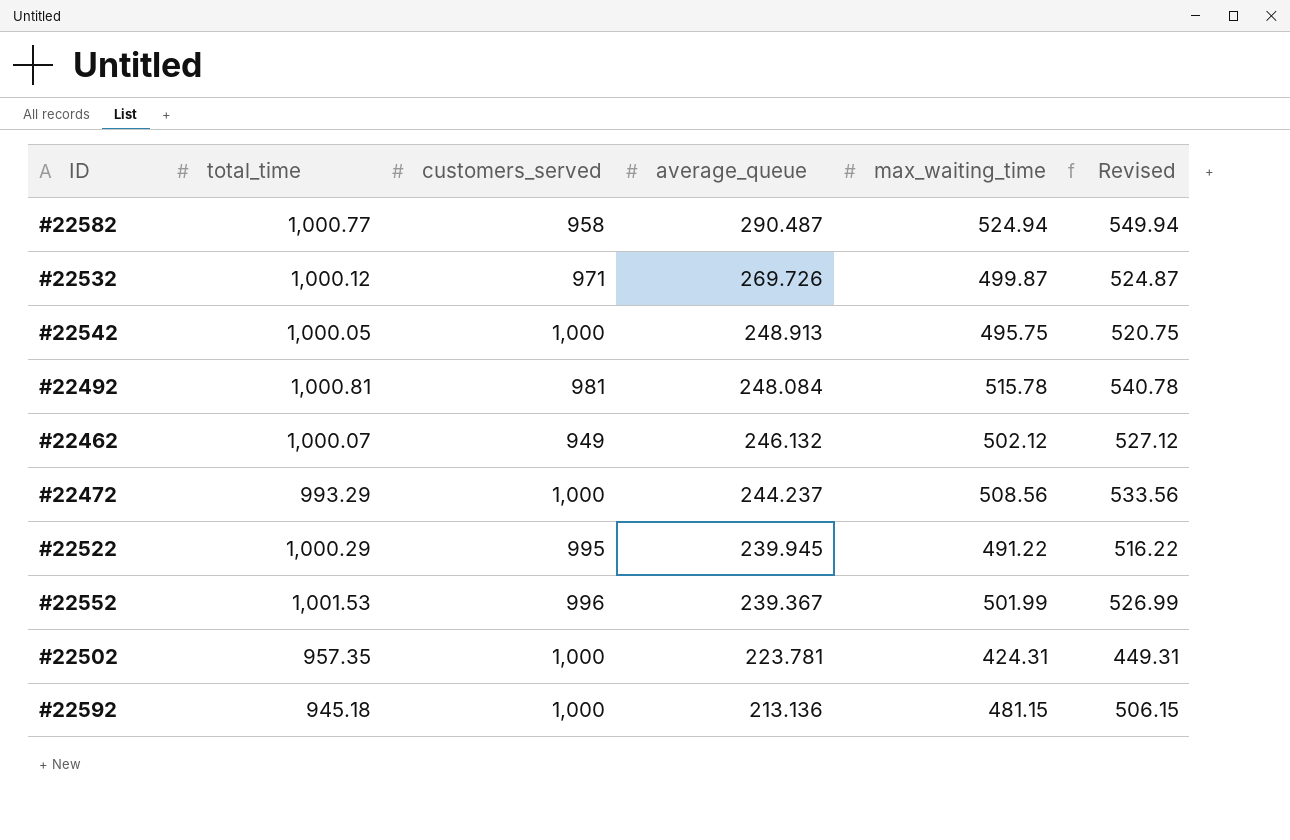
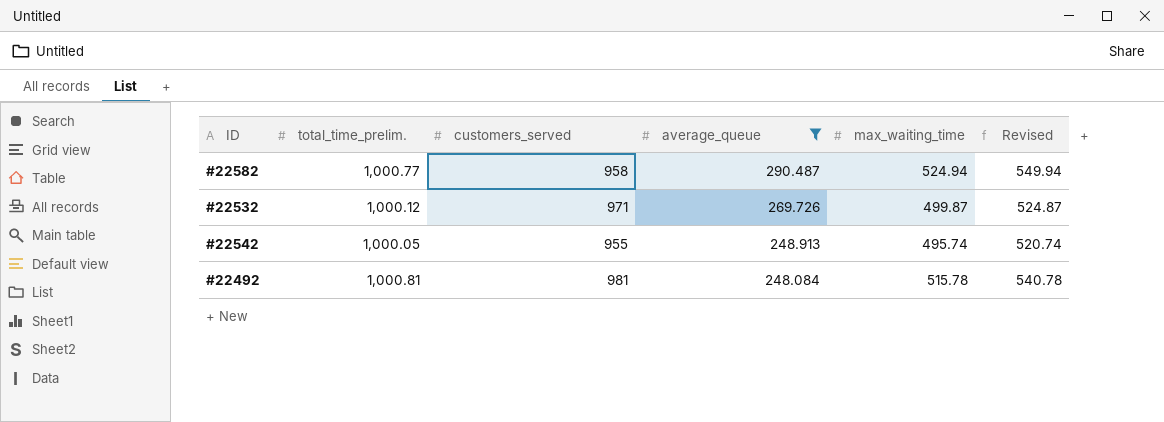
filter: none -> average_queue >= 248.084
column name: total_time -> total_time_prelim.
#22542 | customers_served: 1,000 -> 955
#22542 | max_waiting_time: 495.75 -> 495.74
#22542 | Revised: 520.75 -> 520.74

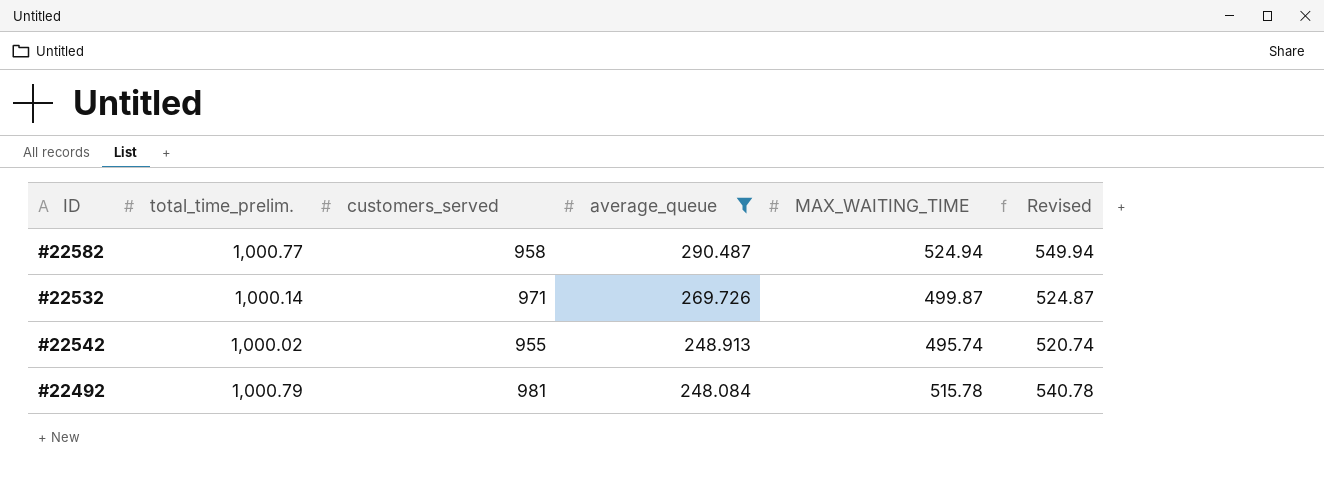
column name: max_waiting_time -> MAX_WAITING_TIME
#22532 | total_time_prelim.: 1,000.12 -> 1,000.14
#22542 | total_time_prelim.: 1,000.05 -> 1,000.02
#22492 | total_time_prelim.: 1,000.81 -> 1,000.79

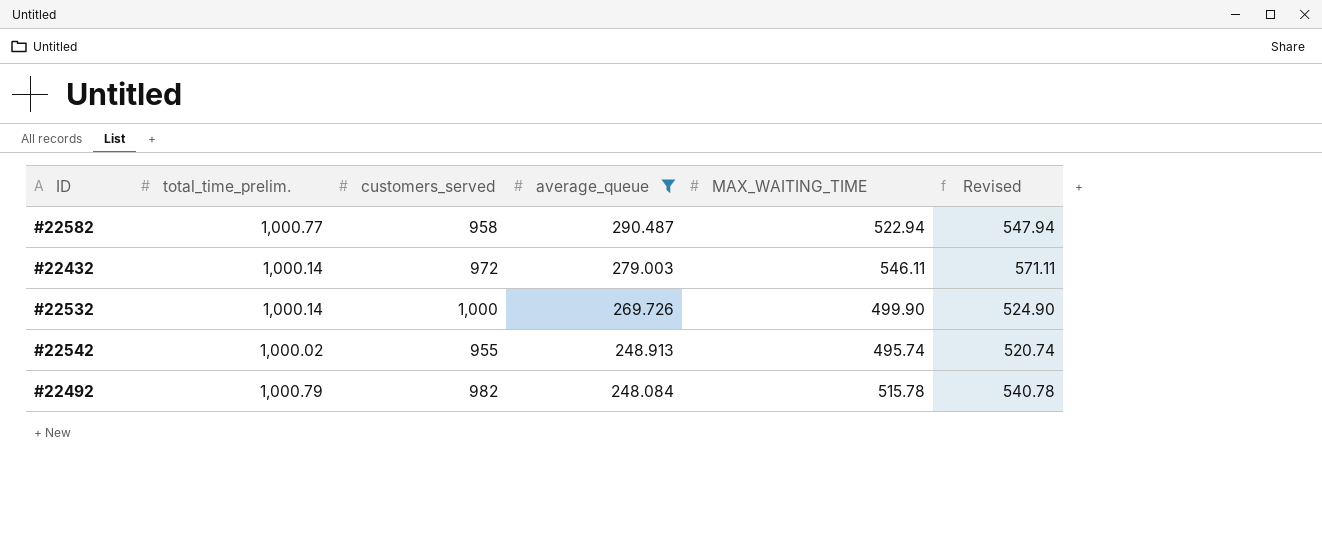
#22582 | MAX_WAITING_TIME: 524.94 -> 522.94
#22582 | Revised: 549.94 -> 547.94
row #22432: none -> 1,000.14 | 972 | 279.003 | 546.11 | 571.11
#22532 | customers_served: 971 -> 1,000
#22532 | MAX_WAITING_TIME: 499.87 -> 499.90
#22532 | Revised: 524.87 -> 524.90
#22492 | customers_served: 981 -> 982

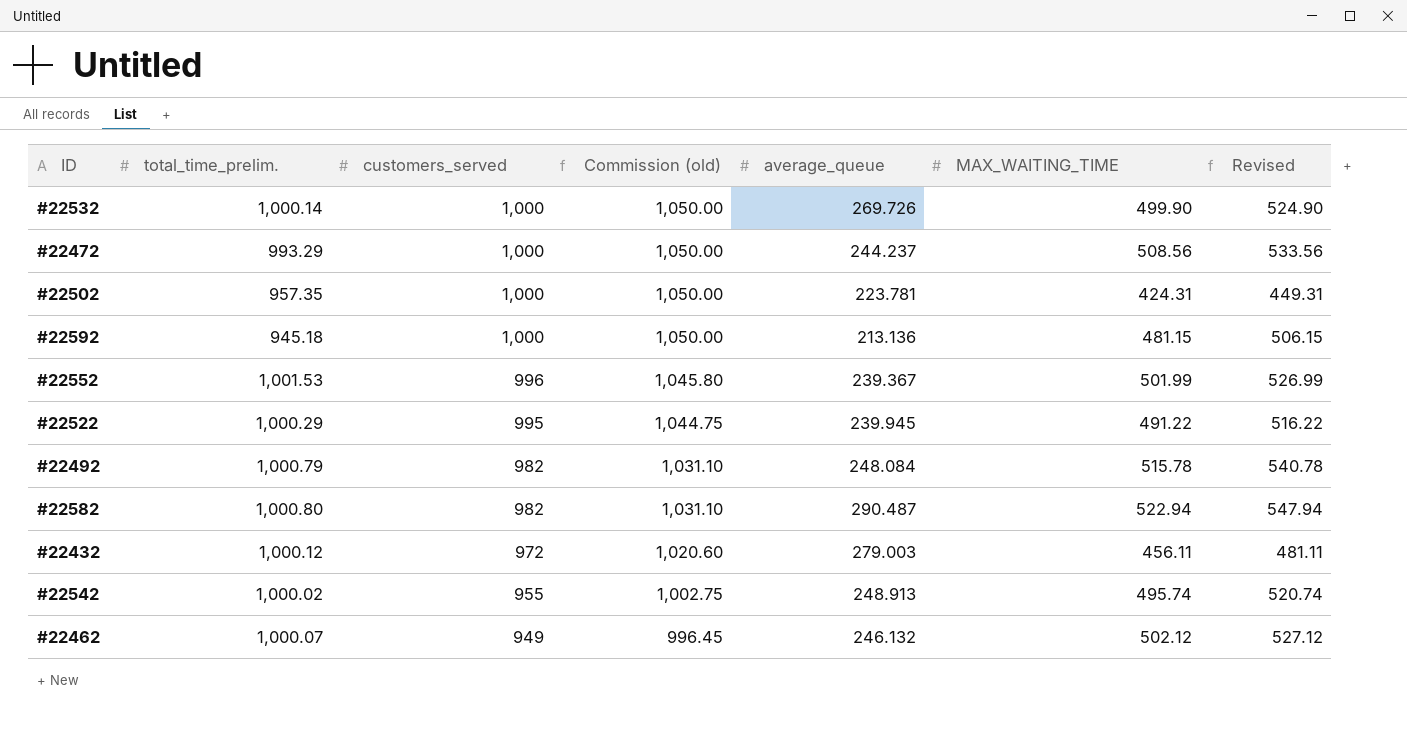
filter: average_queue >= 248.084 -> none
row order: average_queue descending -> customers_served descending
column Commission (old) | formula: none -> [customers_served] * 1.05
#22582 | total_time_prelim.: 1,000.77 -> 1,000.80
#22582 | customers_served: 958 -> 982
#22432 | total_time_prelim.: 1,000.14 -> 1,000.12
#22432 | MAX_WAITING_TIME: 546.11 -> 456.11
#22432 | Revised: 571.11 -> 481.11

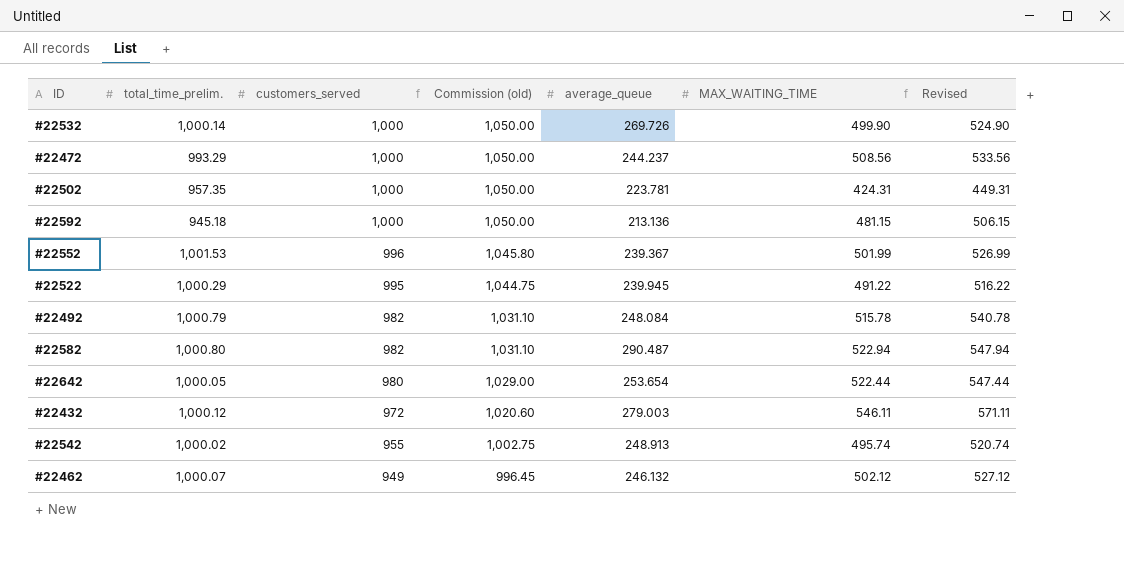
row #22642: none -> 1,000.05 | 980 | 1,029.00 | 253.654 | 522.44 | 547.44
#22432 | MAX_WAITING_TIME: 456.11 -> 546.11
#22432 | Revised: 481.11 -> 571.11

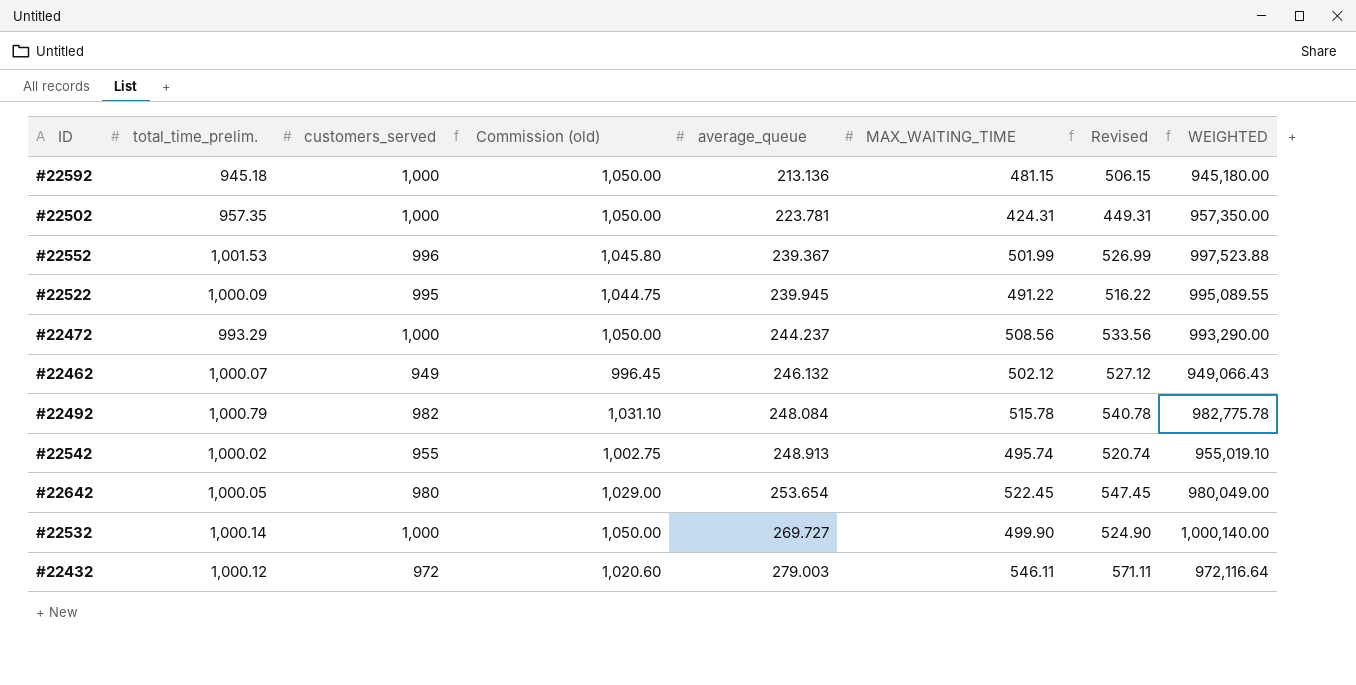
row order: customers_served descending -> average_queue ascending
column WEIGHTED | formula: none -> [total_time_prelim.] * [customers_served]
row #22582: 1,000.80 | 982 | 1,031.10 | 290.487 | 522.94 | 547.94 -> none
#22522 | total_time_prelim.: 1,000.29 -> 1,000.09
#22642 | MAX_WAITING_TIME: 522.44 -> 522.45
#22642 | Revised: 547.44 -> 547.45
#22532 | average_queue: 269.726 -> 269.727

